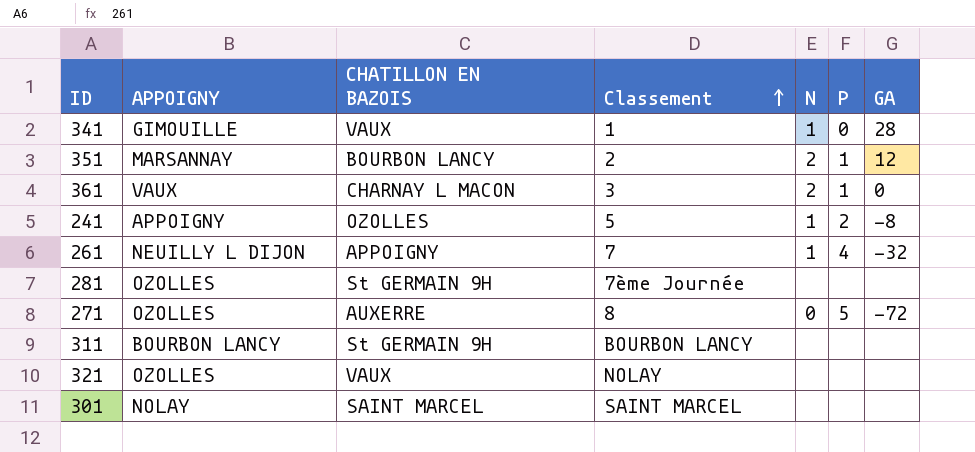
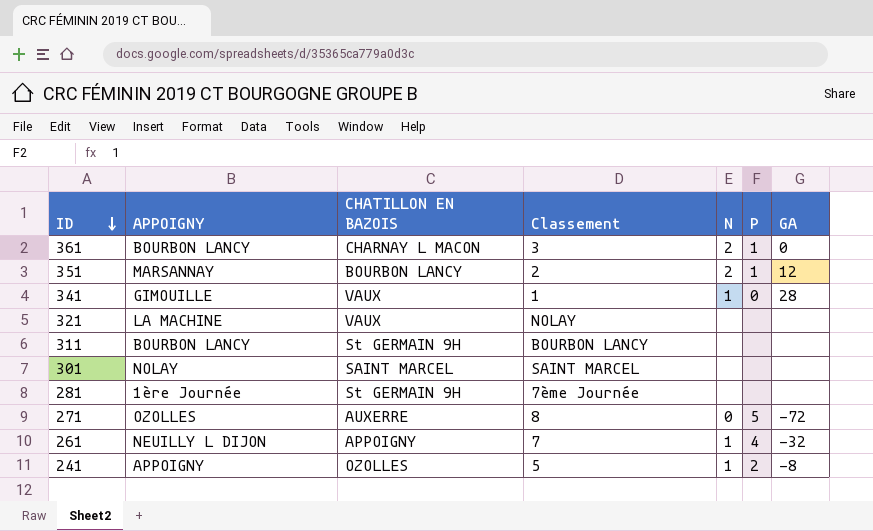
row order: Classement ascending -> ID descending
361 | APPOIGNY: VAUX -> BOURBON LANCY
321 | APPOIGNY: OZOLLES -> LA MACHINE
281 | APPOIGNY: OZOLLES -> 1ère Journée

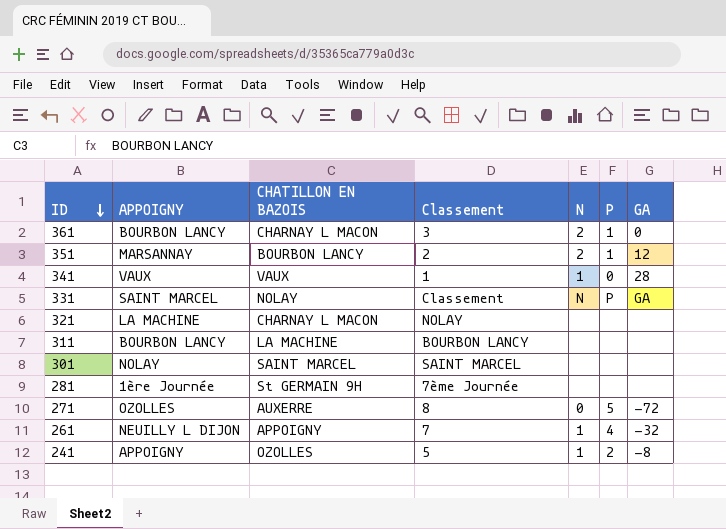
341 | APPOIGNY: GIMOUILLE -> VAUX
row 331: none -> SAINT MARCEL | NOLAY | Classement | N | P | GA
321 | CHATILLON EN BAZOIS: VAUX -> CHARNAY L MACON
311 | CHATILLON EN BAZOIS: St GERMAIN 9H -> LA MACHINE

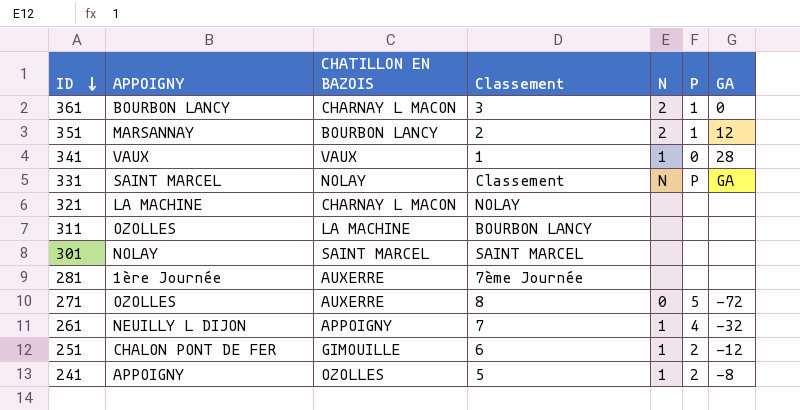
311 | APPOIGNY: BOURBON LANCY -> OZOLLES
281 | CHATILLON EN BAZOIS: St GERMAIN 9H -> AUXERRE
row 251: none -> CHALON PONT DE FER | GIMOUILLE | 6 | 1 | 2 | -12

